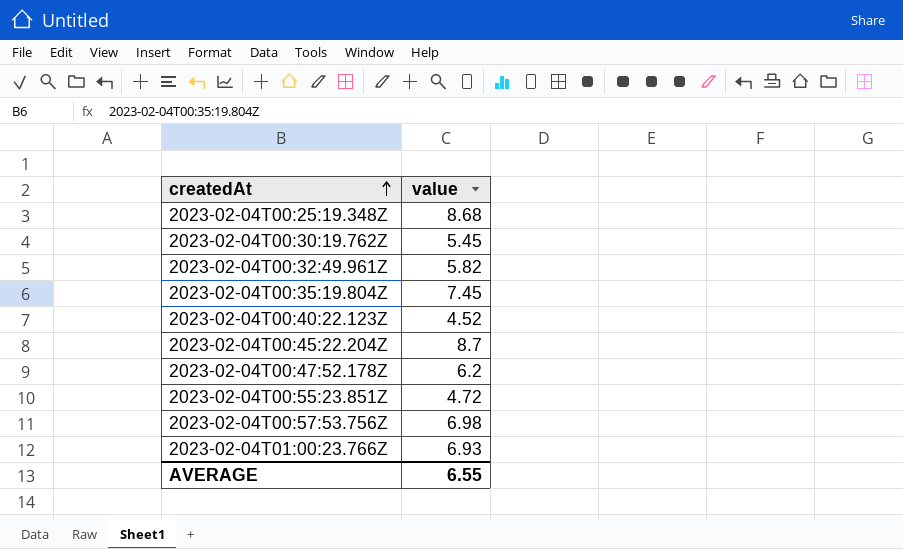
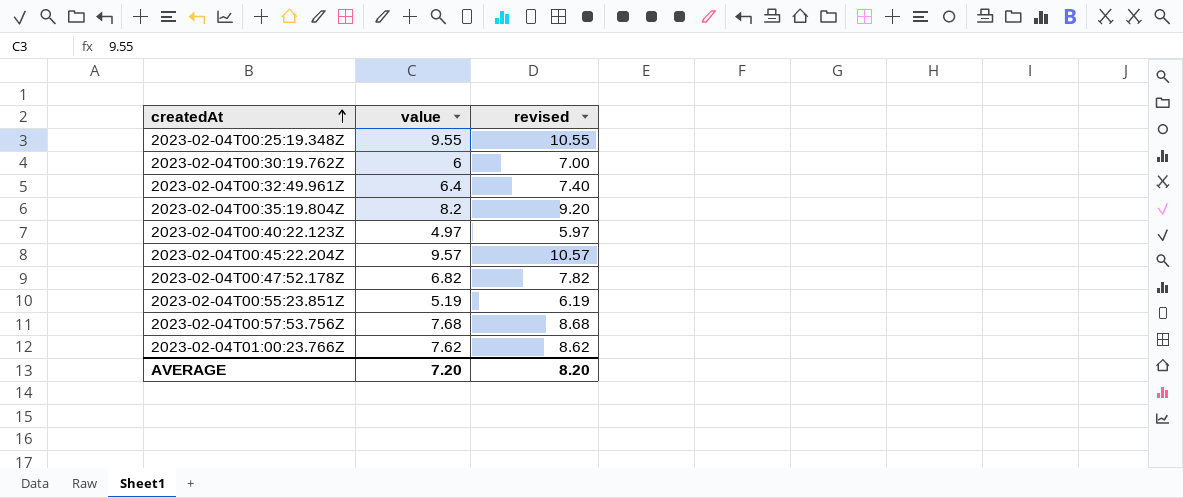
column revised | formula: none -> [value] + 1
2023-02-04T00:25:19.348Z | value: 8.68 -> 9.55
2023-02-04T00:30:19.762Z | value: 5.45 -> 6
2023-02-04T00:32:49.961Z | value: 5.82 -> 6.4
2023-02-04T00:35:19.804Z | value: 7.45 -> 8.2
2023-02-04T00:40:22.123Z | value: 4.52 -> 4.97
2023-02-04T00:45:22.204Z | value: 8.7 -> 9.57
2023-02-04T00:47:52.178Z | value: 6.2 -> 6.82
2023-02-04T00:55:23.851Z | value: 4.72 -> 5.19
2023-02-04T00:57:53.756Z | value: 6.98 -> 7.68
2023-02-04T01:00:23.766Z | value: 6.93 -> 7.62
AVERAGE | value: 6.55 -> 7.20

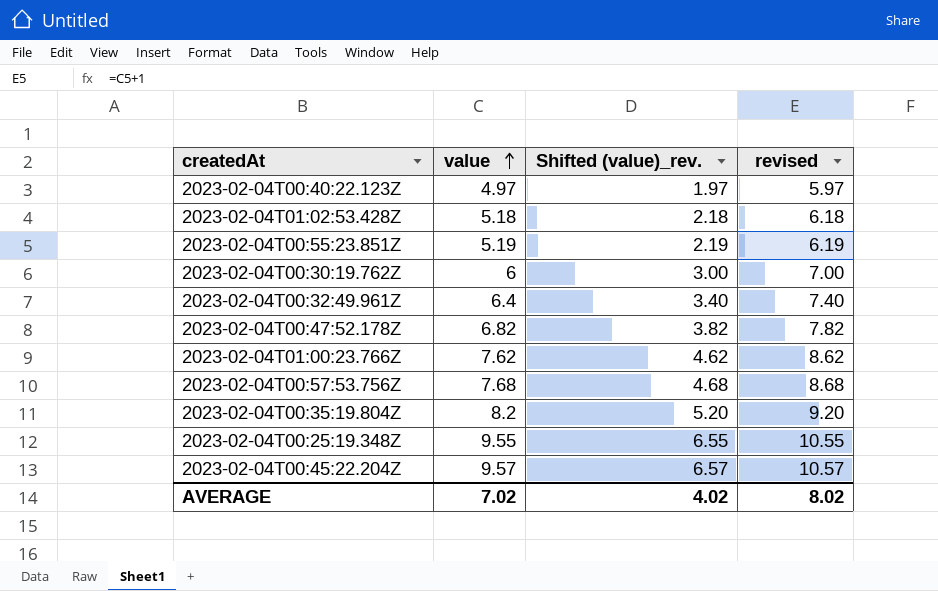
row order: createdAt ascending -> value ascending
column Shifted (value)_rev. | formula: none -> [value] - 3
row 2023-02-04T01:02:53.428Z: none -> 5.18 | 2.18 | 6.18
AVERAGE | value: 7.20 -> 7.02
AVERAGE | revised: 8.20 -> 8.02

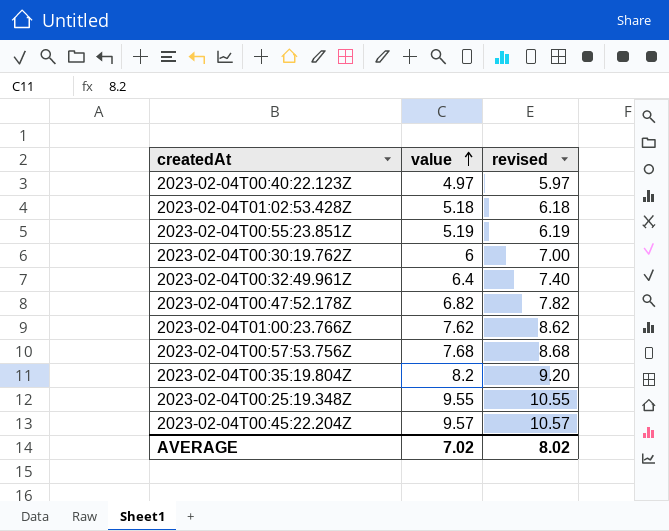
column Shifted (value)_rev. | formula: [value] - 3 -> none

